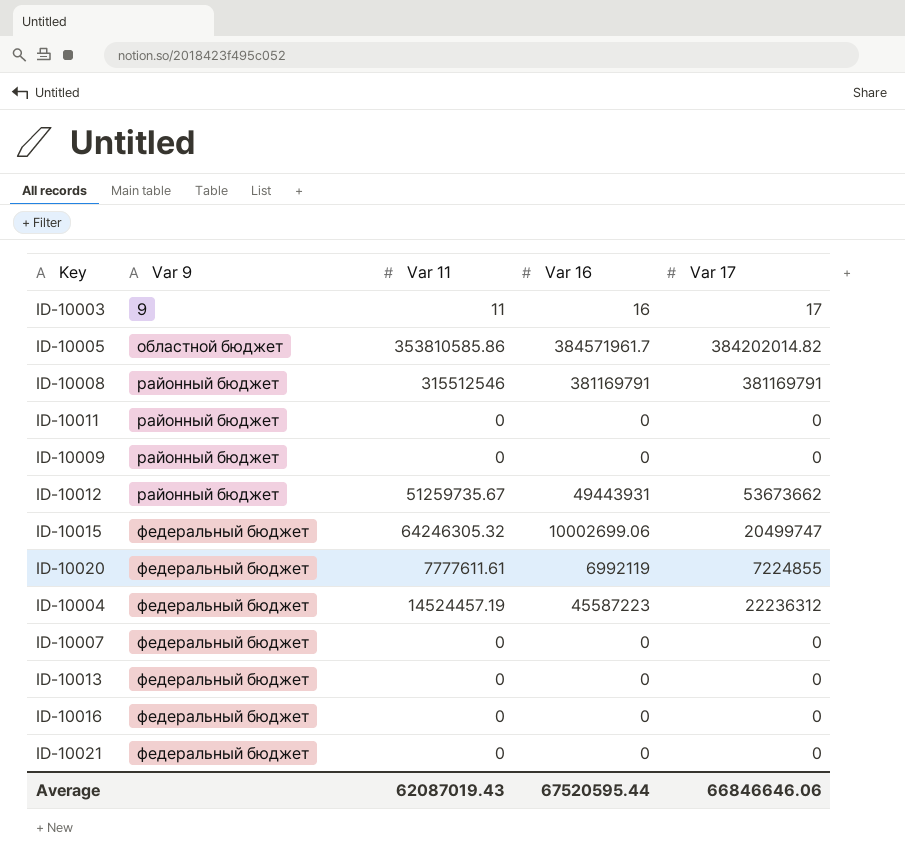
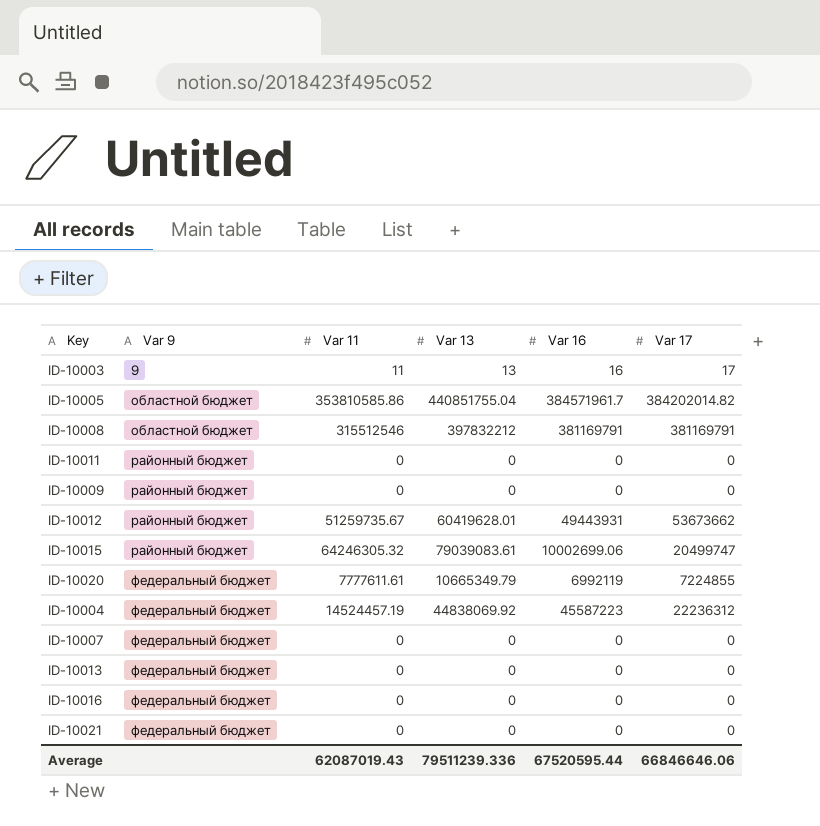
column Var 13 | position: none -> 4
ID-10008 | Var 9: районный бюджет -> областной бюджет
ID-10015 | Var 9: федеральный бюджет -> районный бюджет

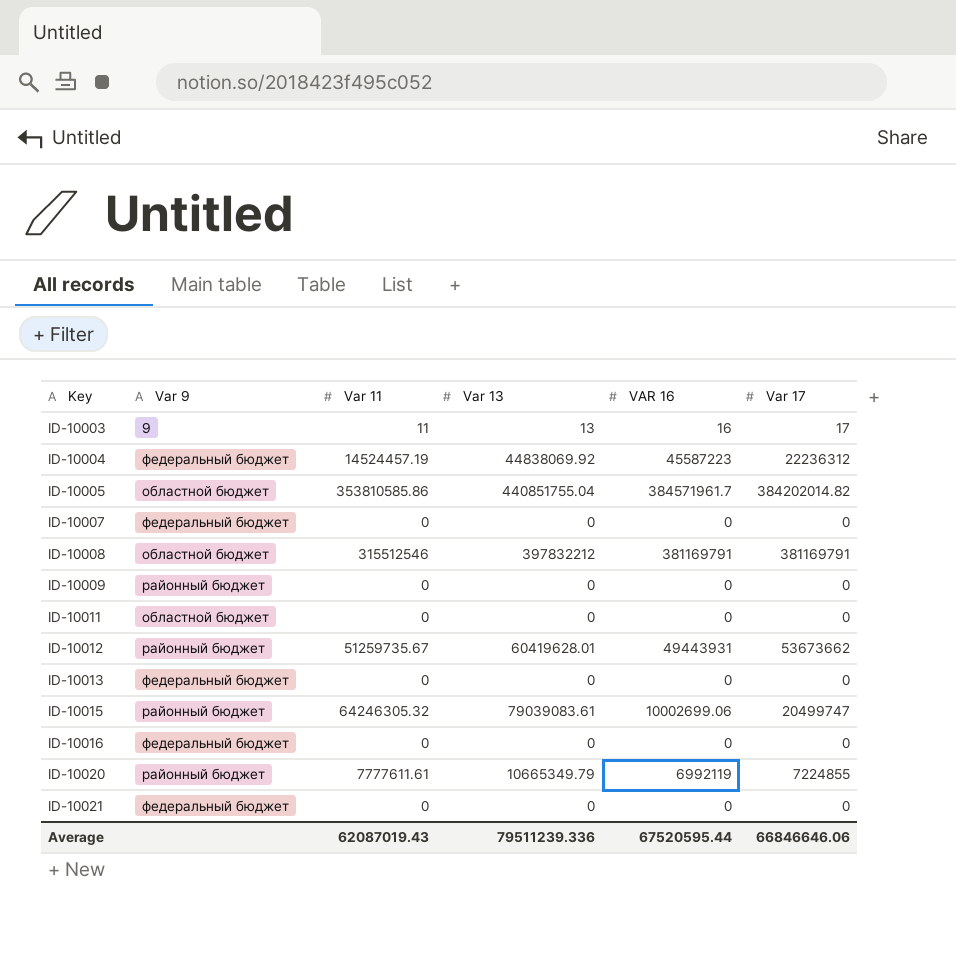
row order: Var 9 ascending -> Key ascending
column name: Var 16 -> VAR 16
ID-10011 | Var 9: районный бюджет -> областной бюджет
ID-10020 | Var 9: федеральный бюджет -> районный бюджет

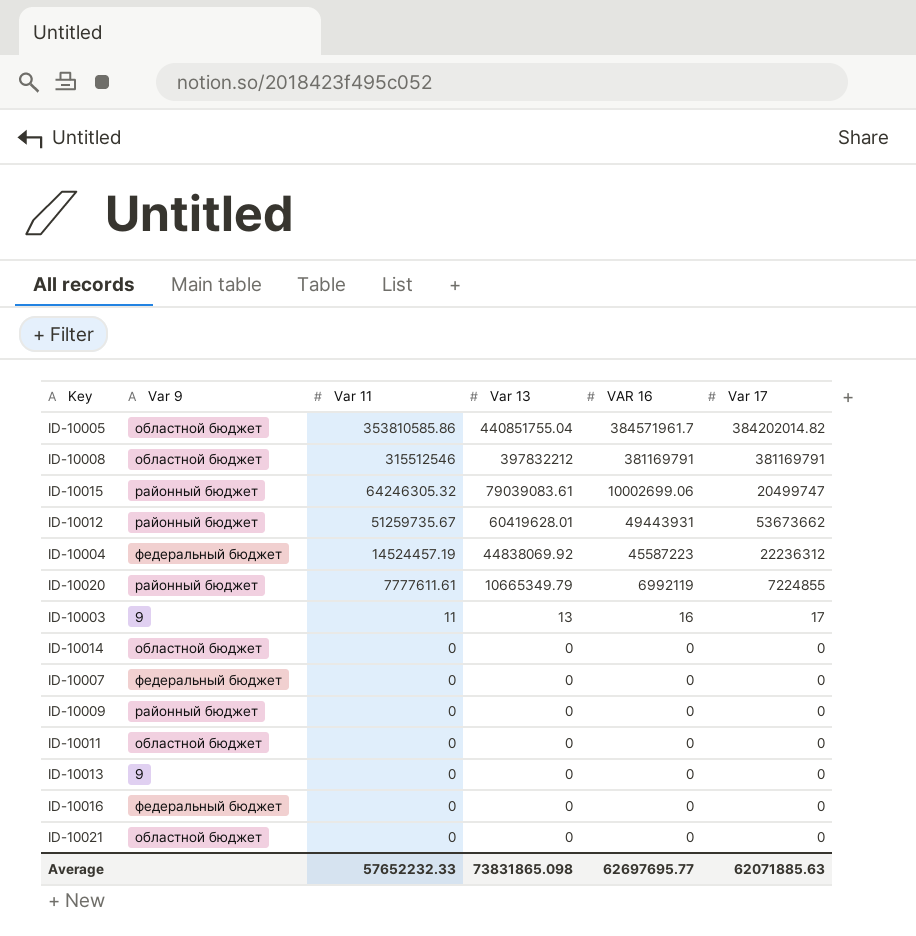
row order: Key ascending -> Var 11 descending
row ID-10014: none -> областной бюджет | 0 | 0 | 0 | 0
ID-10013 | Var 9: федеральный бюджет -> 9
ID-10021 | Var 9: федеральный бюджет -> областной бюджет
Average | Var 11: 62087019.43 -> 57652232.33
Average | Var 13: 79511239.336 -> 73831865.098
Average | VAR 16: 67520595.44 -> 62697695.77
Average | Var 17: 66846646.06 -> 62071885.63

